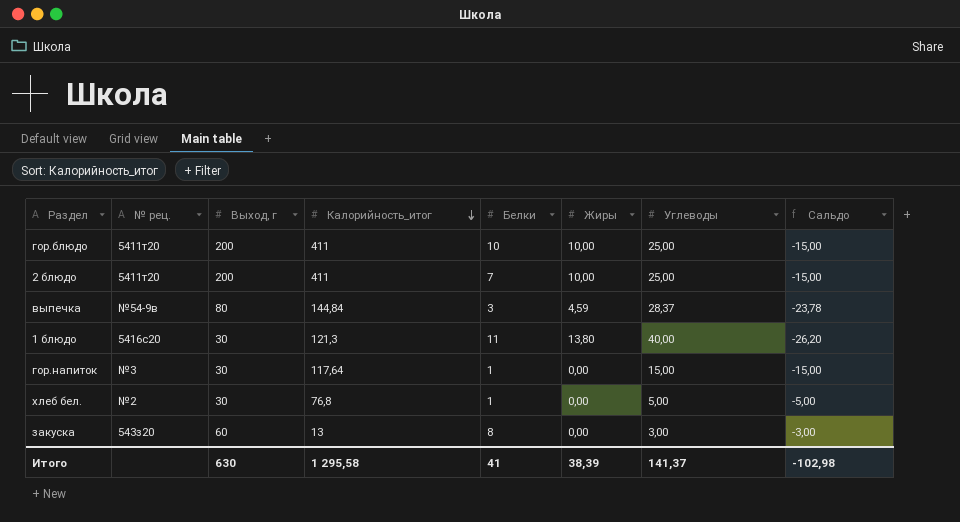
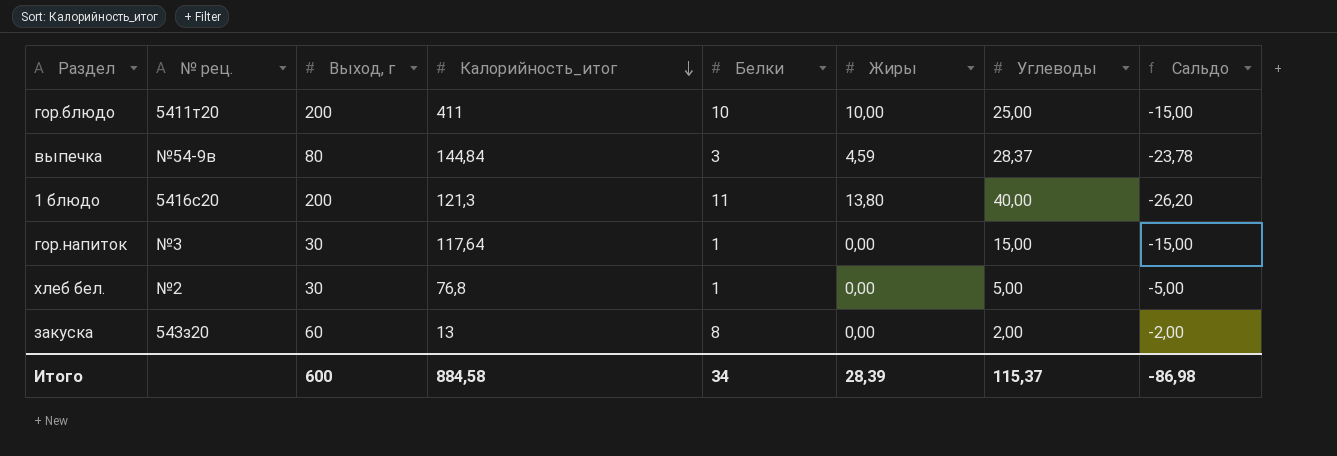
row 2 блюдо: 5411т20 | 200 | 411 | 7 | 10,00 | 25,00 | -15,00 -> none
1 блюдо | Выход, г: 30 -> 200
закуска | Углеводы: 3,00 -> 2,00
закуска | Сальдо: -3,00 -> -2,00
Итого | Выход, г: 630 -> 600
Итого | Калорийность_итог: 1 295,58 -> 884,58
Итого | Белки: 41 -> 34
Итого | Жиры: 38,39 -> 28,39
Итого | Углеводы: 141,37 -> 115,37
Итого | Сальдо: -102,98 -> -86,98

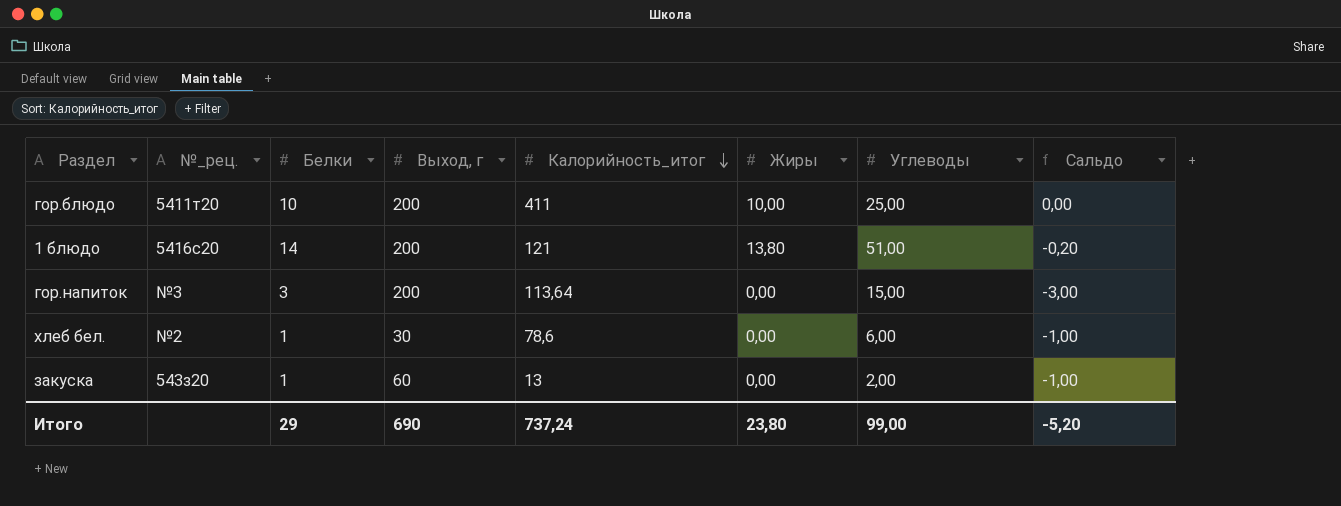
column name: № рец. -> №_рец.
column Белки | position: 5 -> 3
column Сальдо | formula: [Жиры] - [Углеводы] -> [Жиры] - [Белки]
row выпечка: №54-9в | 80 | 144,84 | 3 | 4,59 | 28,37 | -23,78 -> none
1 блюдо | Белки: 11 -> 14
1 блюдо | Калорийность_итог: 121,3 -> 121
1 блюдо | Углеводы: 40,00 -> 51,00
гор.напиток | Белки: 1 -> 3
гор.напиток | Выход, г: 30 -> 200
гор.напиток | Калорийность_итог: 117,64 -> 113,64
хлеб бел. | Калорийность_итог: 76,8 -> 78,6
хлеб бел. | Углеводы: 5,00 -> 6,00
закуска | Белки: 8 -> 1
Итого | Белки: 34 -> 29
Итого | Выход, г: 600 -> 690
Итого | Калорийность_итог: 884,58 -> 737,24
Итого | Жиры: 28,39 -> 23,80
Итого | Углеводы: 115,37 -> 99,00
Итого | Сальдо: -86,98 -> -5,20

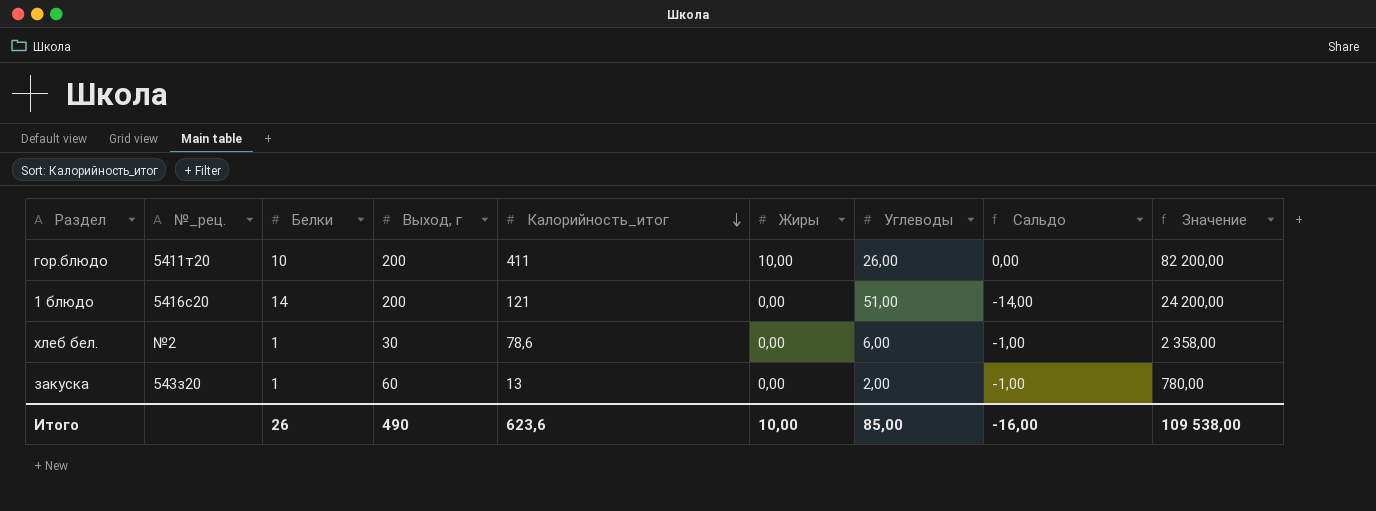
column Значение | formula: none -> [Выход, г] * [Калорийность_итог]
row гор.напиток: №3 | 3 | 200 | 113,64 | 0,00 | 15,00 | -3,00 -> none
гор.блюдо | Углеводы: 25,00 -> 26,00
1 блюдо | Жиры: 13,80 -> 0,00
1 блюдо | Сальдо: -0,20 -> -14,00
Итого | Белки: 29 -> 26
Итого | Выход, г: 690 -> 490
Итого | Калорийность_итог: 737,24 -> 623,6
Итого | Жиры: 23,80 -> 10,00
Итого | Углеводы: 99,00 -> 85,00
Итого | Сальдо: -5,20 -> -16,00

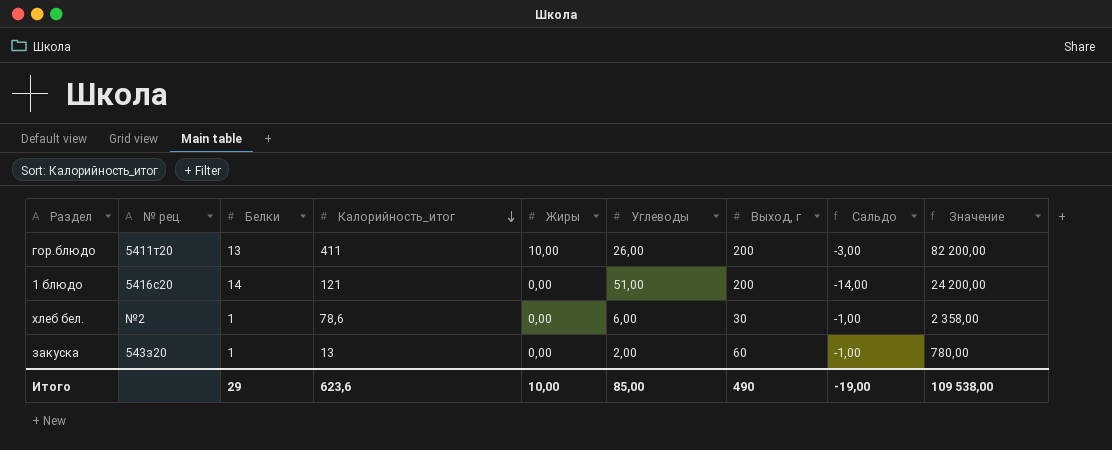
column name: №_рец. -> № рец.
column Выход, г | position: 4 -> 7
гор.блюдо | Белки: 10 -> 13
гор.блюдо | Сальдо: 0,00 -> -3,00
Итого | Белки: 26 -> 29
Итого | Сальдо: -16,00 -> -19,00

